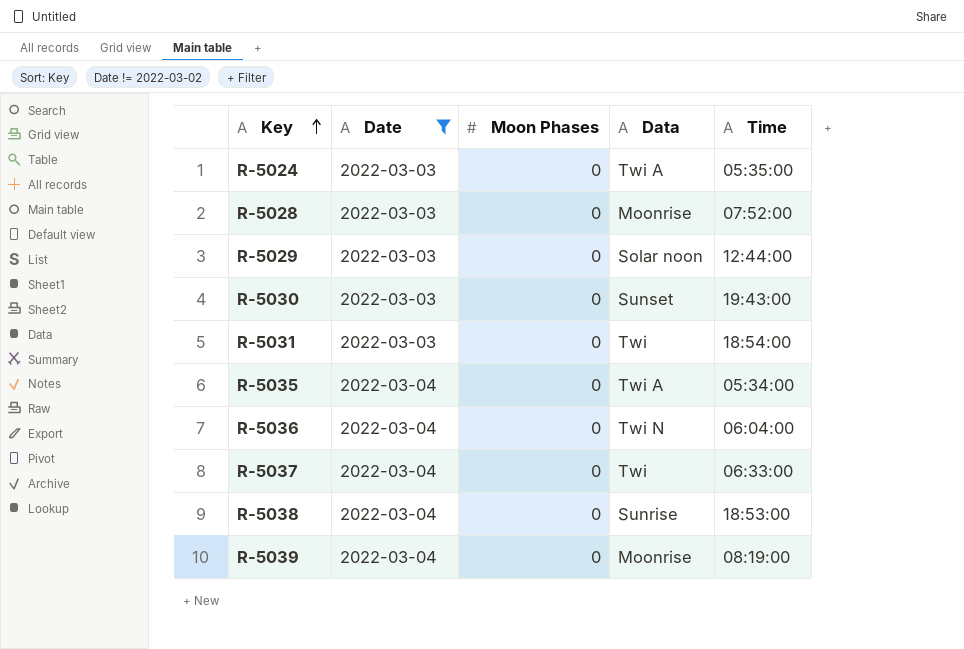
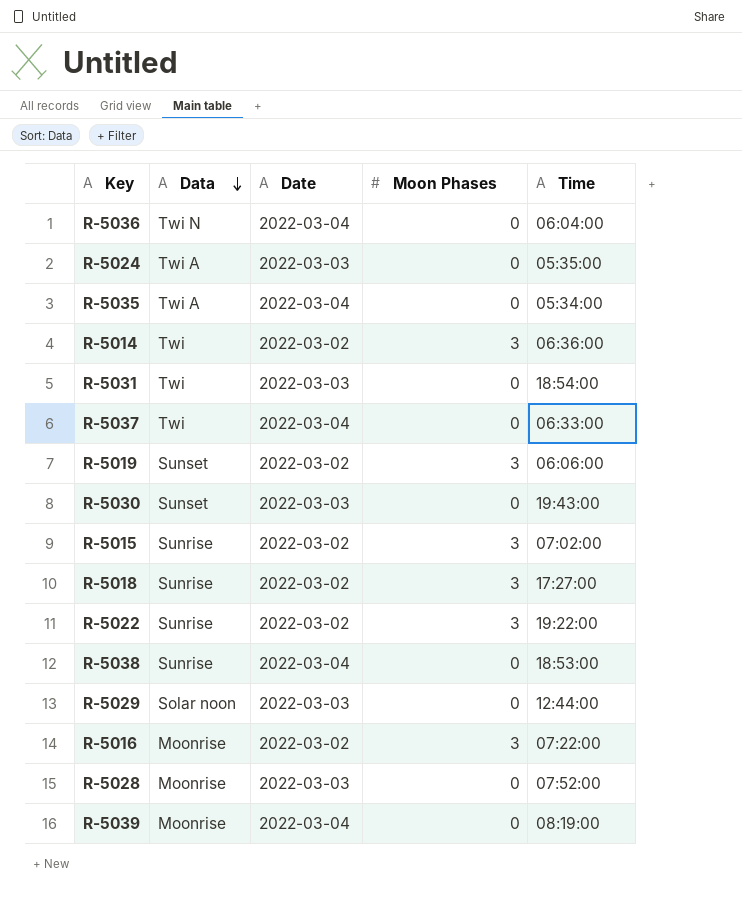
filter: Date != 2022-03-02 -> none
row order: Key ascending -> Data descending
column Data | position: 4 -> 2

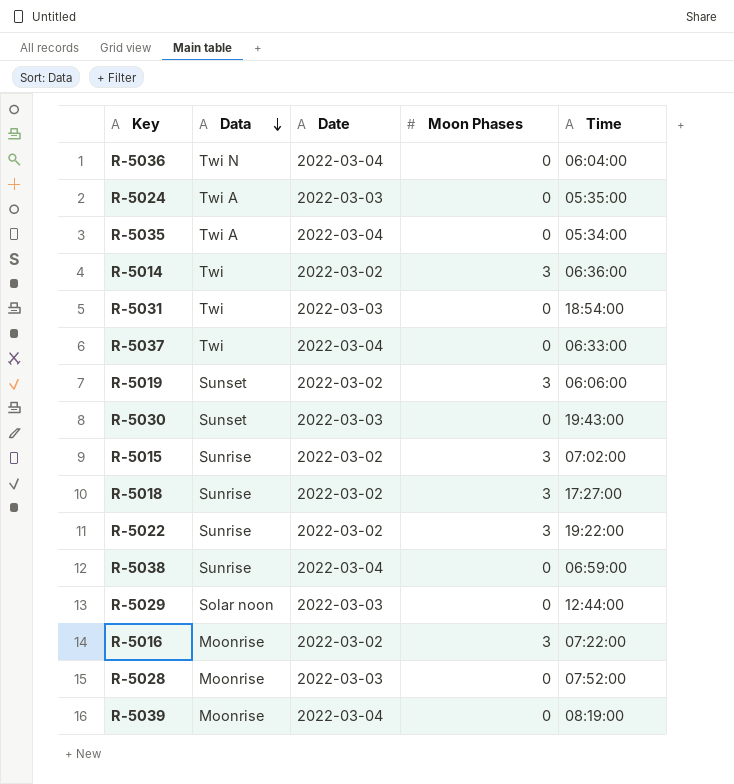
R-5038 | Time: 18:53:00 -> 06:59:00

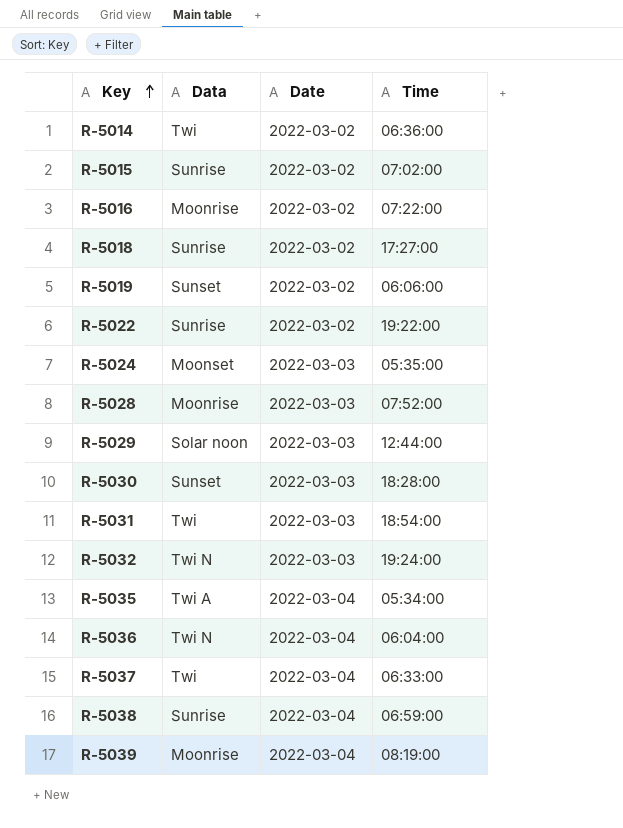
row order: Data descending -> Key ascending
column Moon Phases | position: 4 -> none
R-5024 | Data: Twi A -> Moonset
R-5030 | Time: 19:43:00 -> 18:28:00
row R-5032: none -> Twi N | 2022-03-03 | 19:24:00

